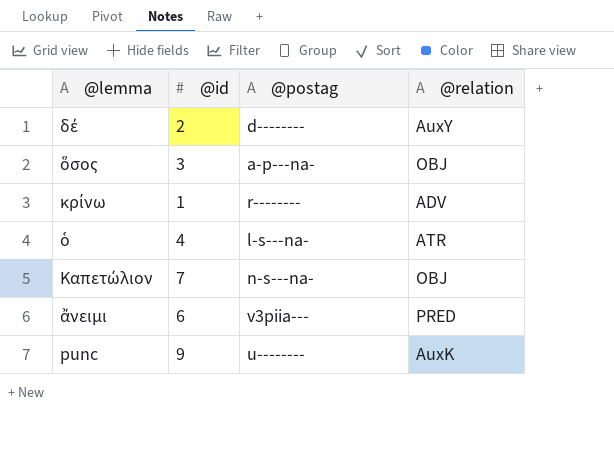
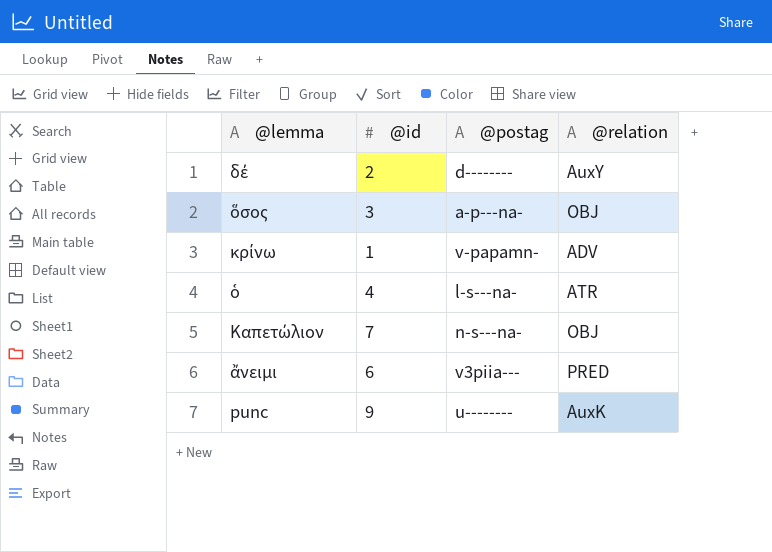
κρίνω | @postag: r-------- -> v-papamn-

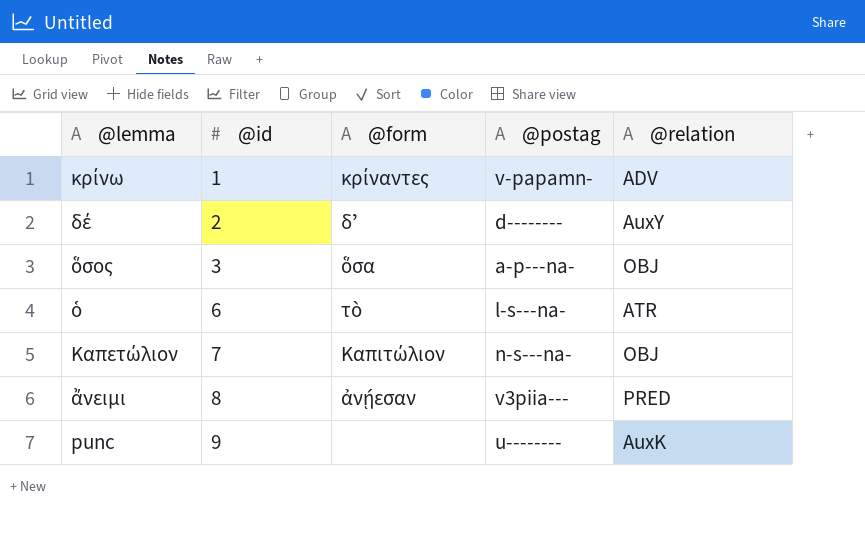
row order: none -> @id ascending
column @form | position: none -> 3
ὁ | @id: 4 -> 6
ἄνειμι | @id: 6 -> 8

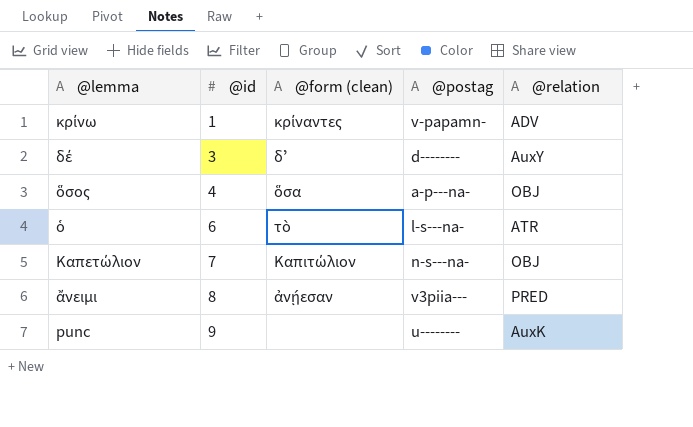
column name: @form -> @form (clean)
δέ | @id: 2 -> 3
ὅσος | @id: 3 -> 4

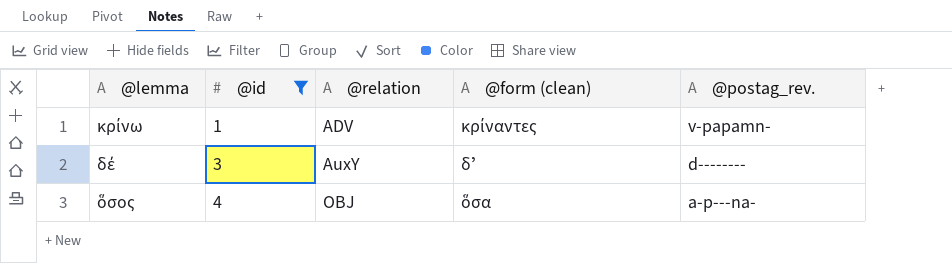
filter: none -> @id <= 4
column @relation | position: 5 -> 3
column name: @postag -> @postag_rev.

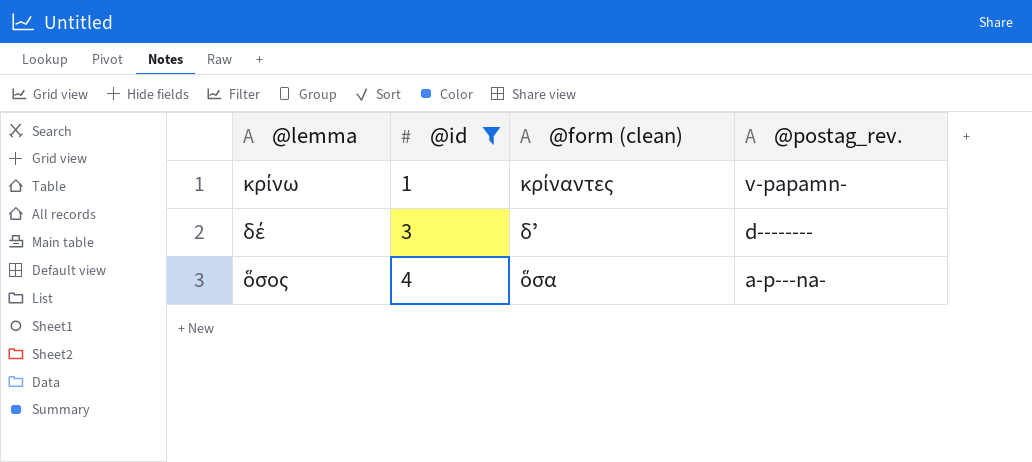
column @relation | position: 3 -> none

